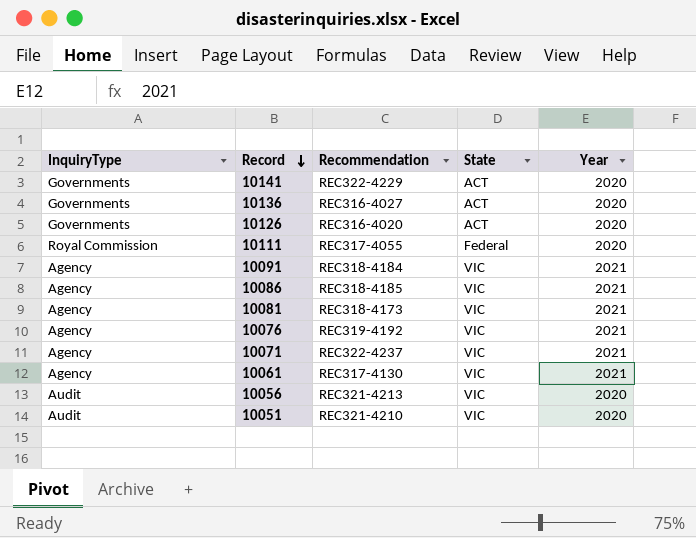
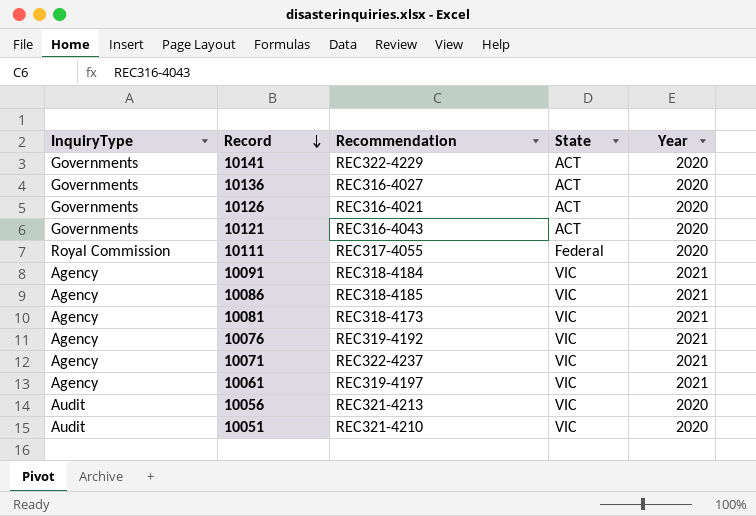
10126 | Recommendation: REC316-4020 -> REC316-4021
row 10121: none -> Governments | REC316-4043 | ACT | 2020
10061 | Recommendation: REC317-4130 -> REC319-4197

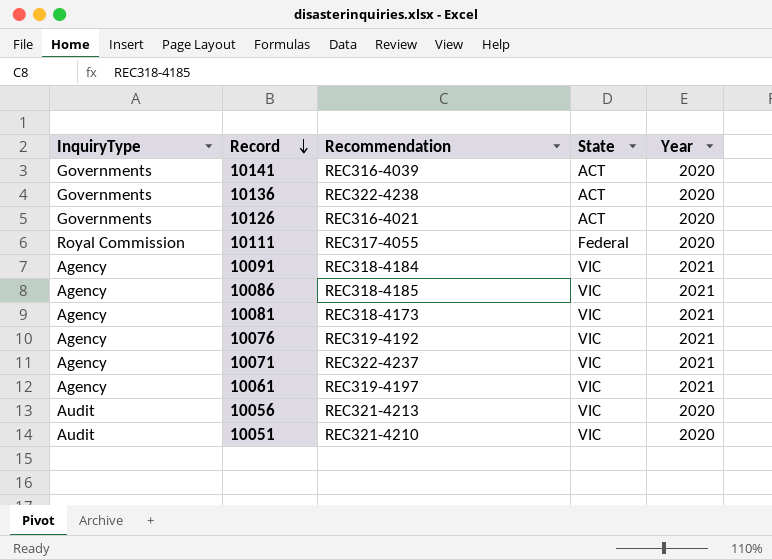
row 10121: Governments | REC316-4043 | ACT | 2020 -> none
10141 | Recommendation: REC322-4229 -> REC316-4039
10136 | Recommendation: REC316-4027 -> REC322-4238

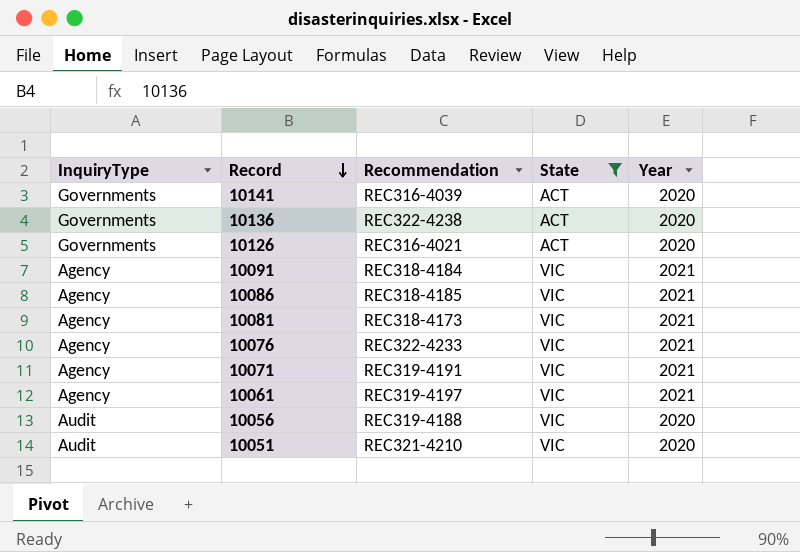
filter: none -> State != Federal
10076 | Recommendation: REC319-4192 -> REC322-4233
10071 | Recommendation: REC322-4237 -> REC319-4191
10056 | Recommendation: REC321-4213 -> REC319-4188

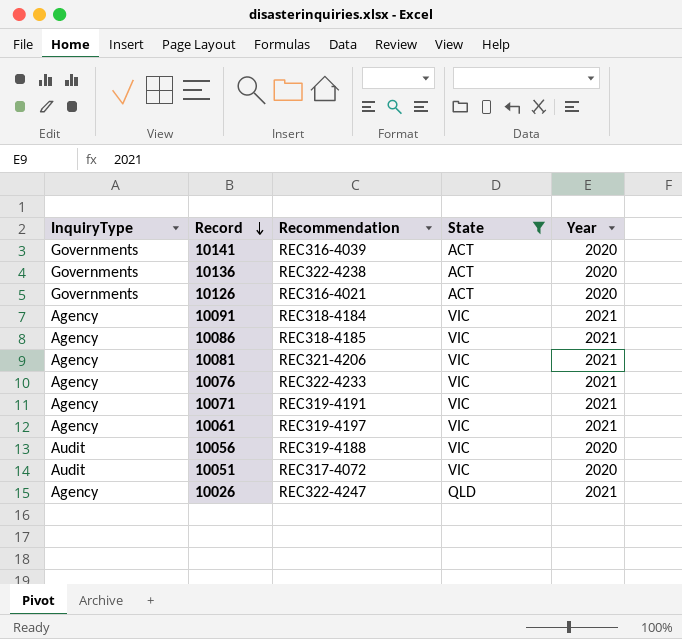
10081 | Recommendation: REC318-4173 -> REC321-4206
10051 | Recommendation: REC321-4210 -> REC317-4072
row 10026: none -> Agency | REC322-4247 | QLD | 2021

